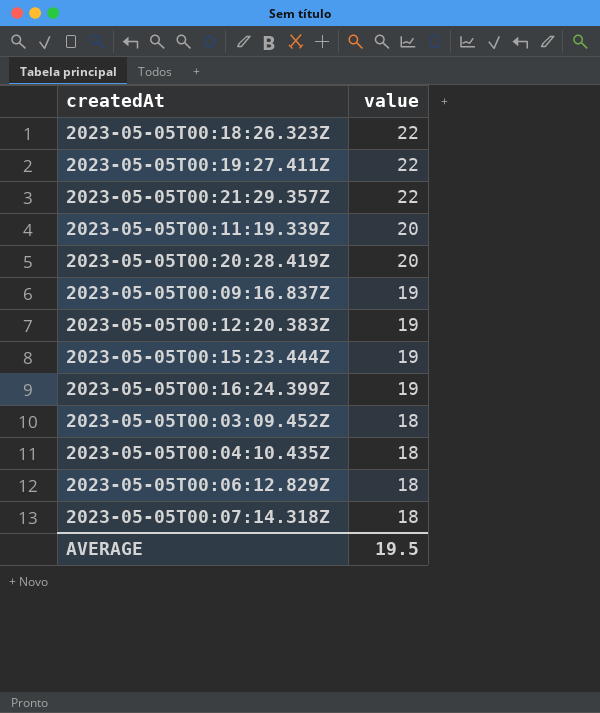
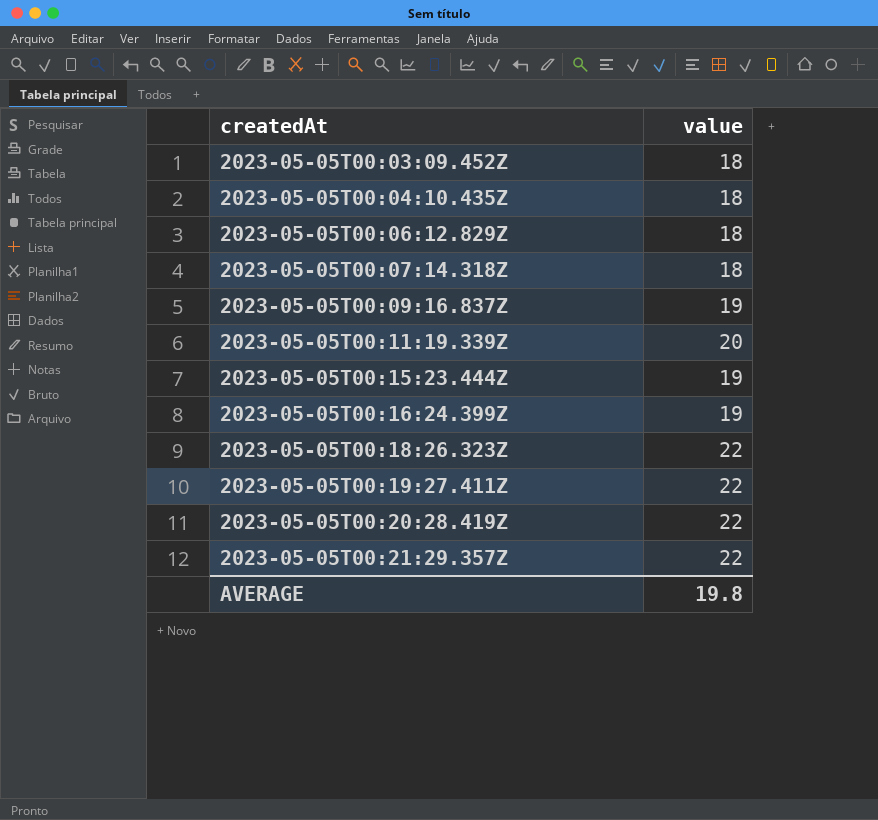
row order: value descending -> createdAt ascending
row 2023-05-05T00:12:20.383Z: 19 -> none
2023-05-05T00:20:28.419Z | value: 20 -> 22
AVERAGE | value: 19.5 -> 19.8

